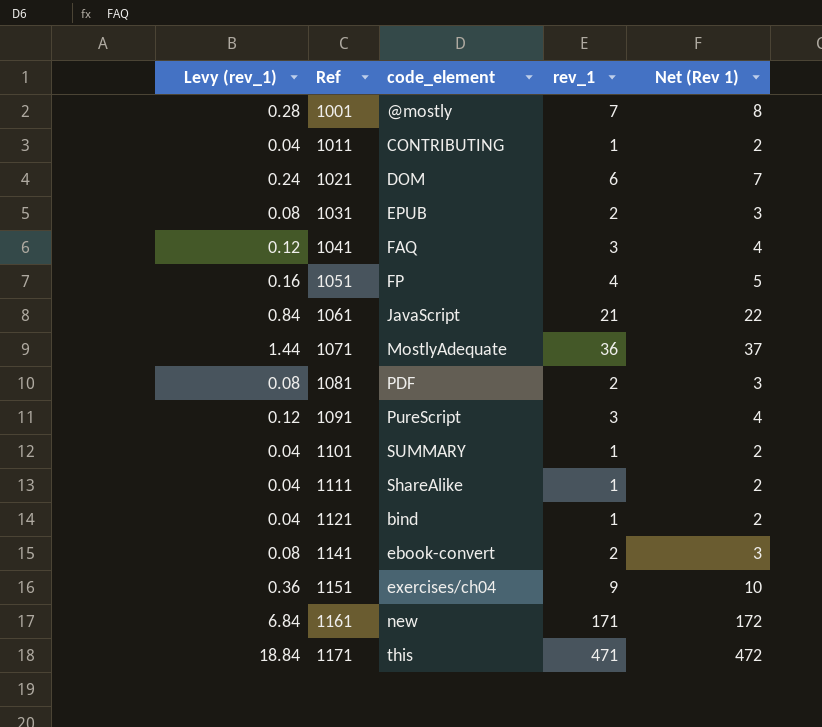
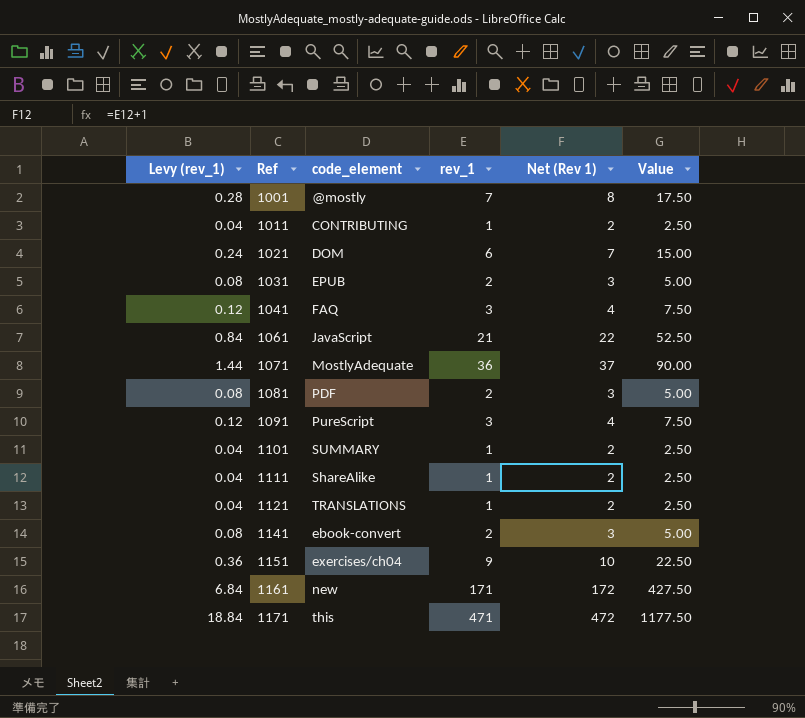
column Value | formula: none -> [rev_1] * 2.5
row 1051: 0.16 | FP | 4 | 5 -> none
1121 | code_element: bind -> TRANSLATIONS

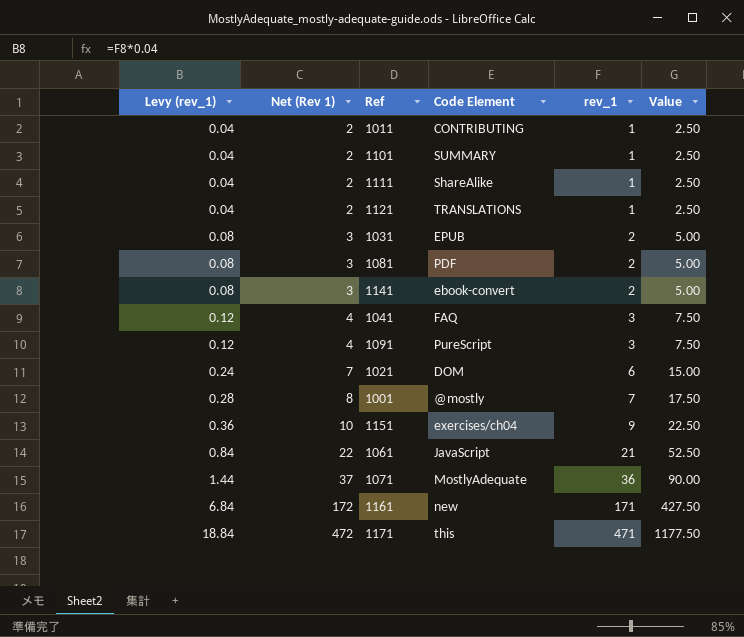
row order: Ref ascending -> Levy (rev_1) ascending
column Net (Rev 1) | position: 5 -> 2
column name: code_element -> Code Element

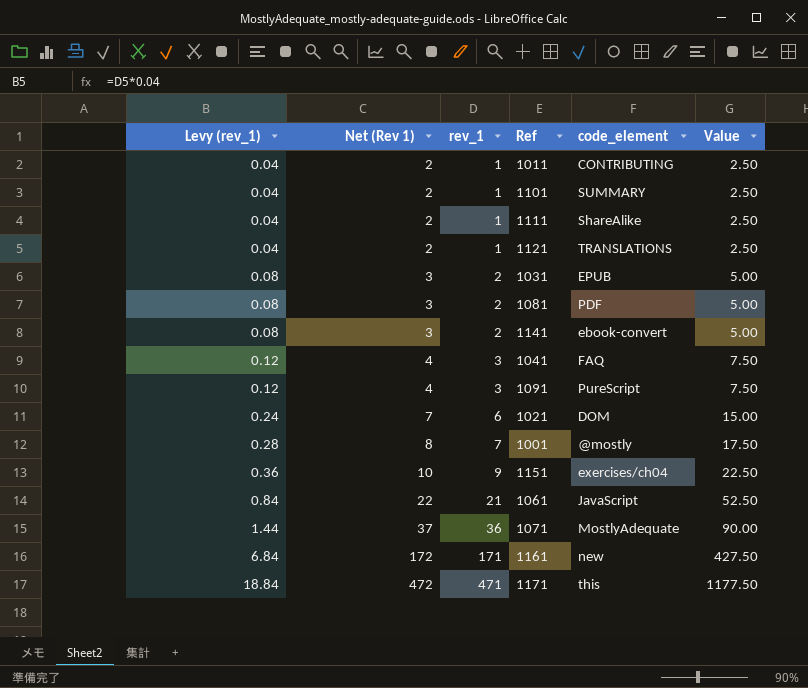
column rev_1 | position: 5 -> 3
column name: Code Element -> code_element

